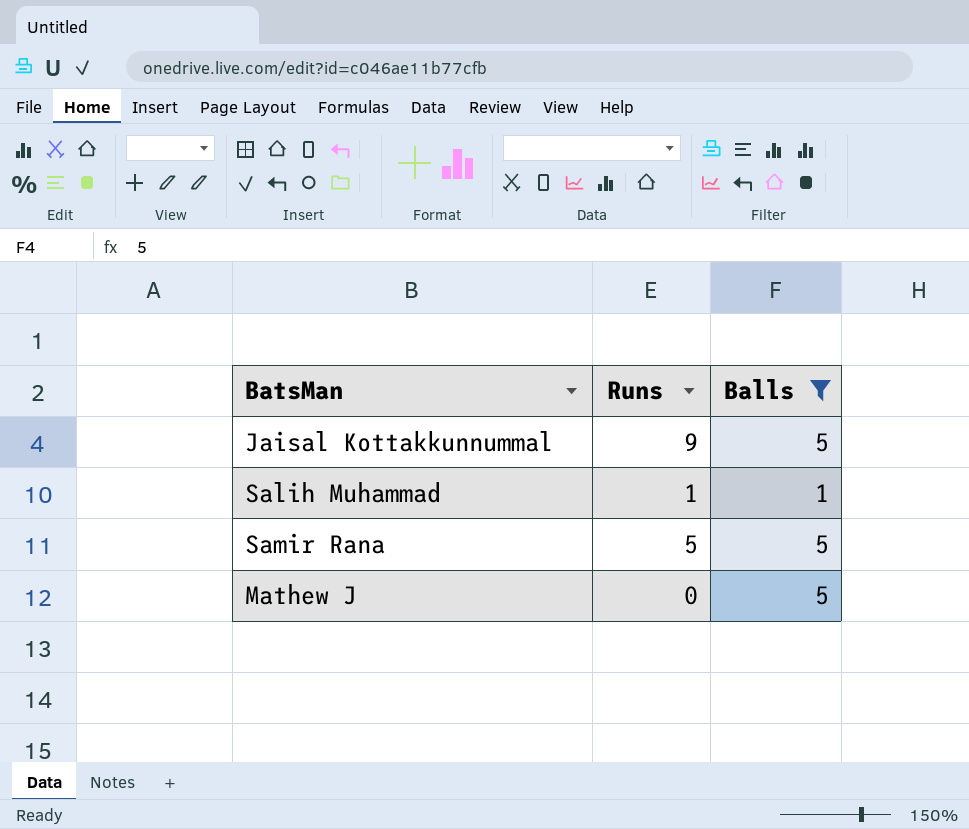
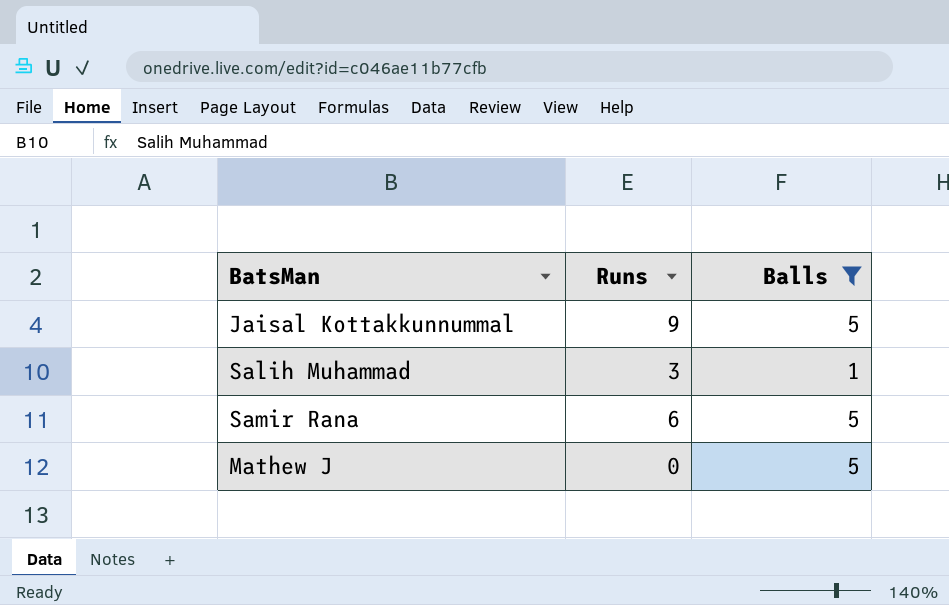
Salih Muhammad | Runs: 1 -> 3
Samir Rana | Runs: 5 -> 6

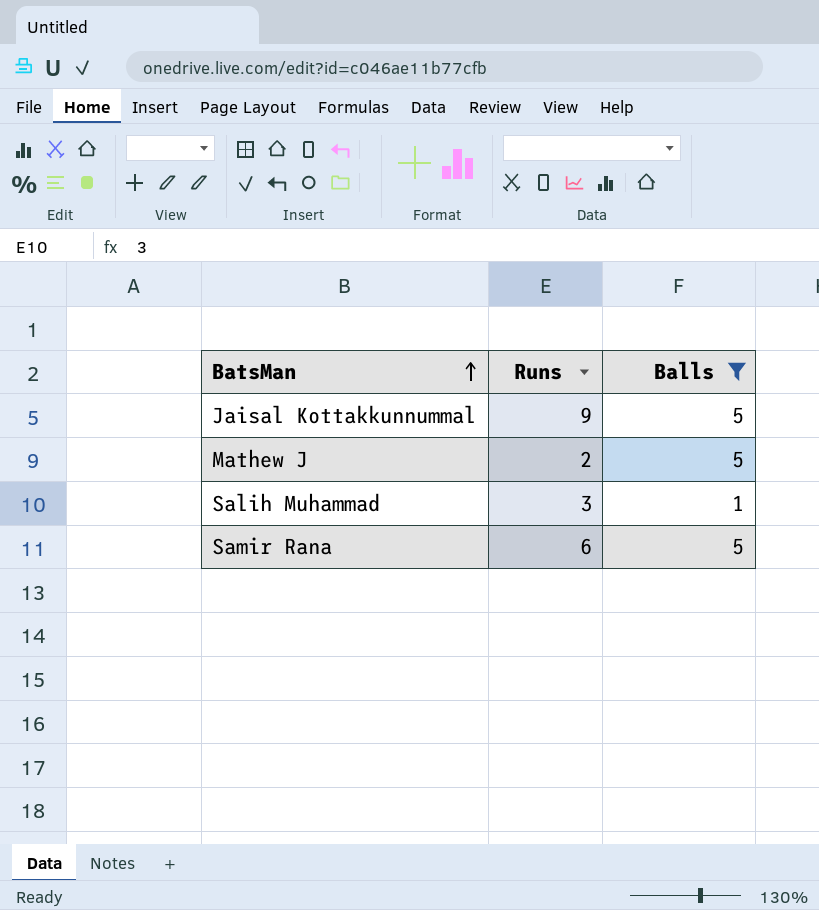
row order: none -> BatsMan ascending
Mathew J | Runs: 0 -> 2

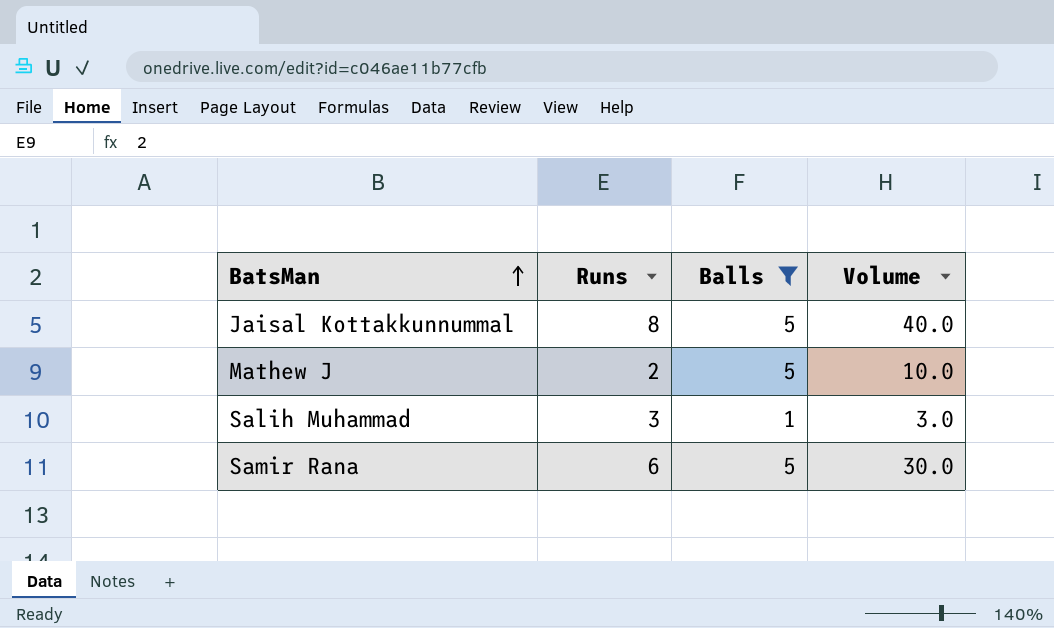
column Volume | formula: none -> [Runs] * [Balls]
Jaisal Kottakkunnummal | Runs: 9 -> 8

